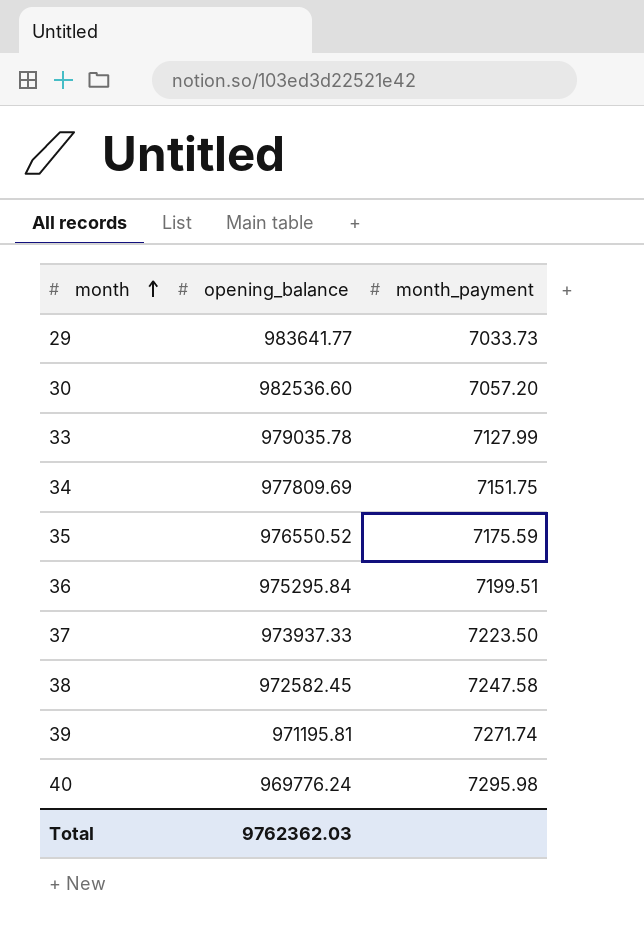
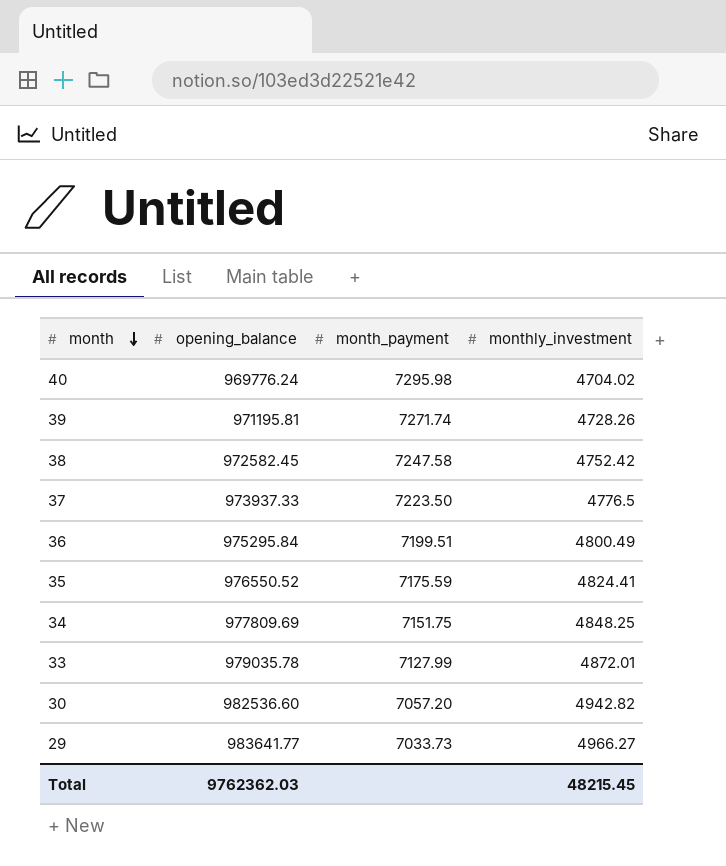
row order: month ascending -> month descending
column monthly_investment | position: none -> 4

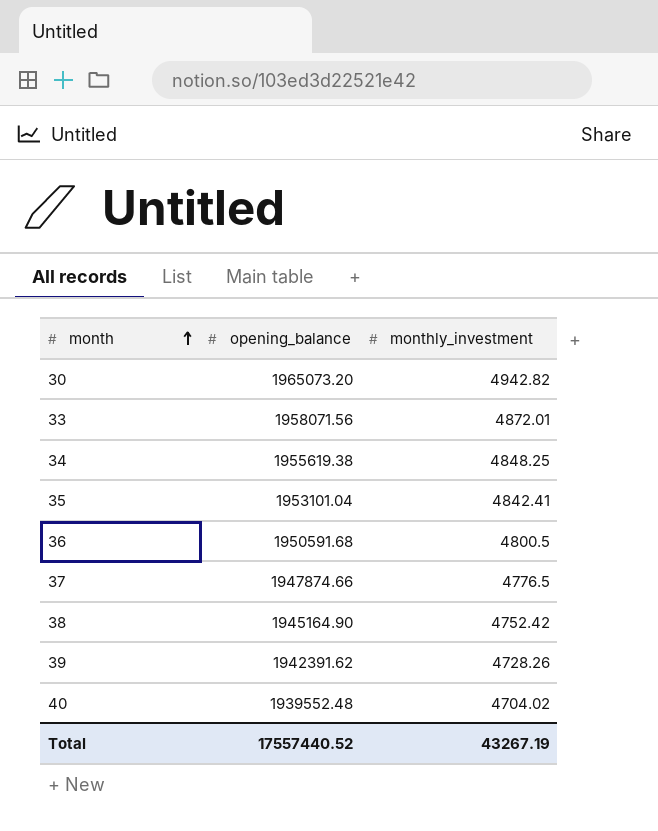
row order: month descending -> month ascending
column month_payment | position: 3 -> none
row 29: 983641.77 | 7033.73 | 4966.27 -> none
30 | opening_balance: 982536.60 -> 1965073.20
33 | opening_balance: 979035.78 -> 1958071.56
34 | opening_balance: 977809.69 -> 1955619.38
35 | opening_balance: 976550.52 -> 1953101.04
35 | monthly_investment: 4824.41 -> 4842.41
36 | opening_balance: 975295.84 -> 1950591.68
36 | monthly_investment: 4800.49 -> 4800.5
37 | opening_balance: 973937.33 -> 1947874.66
38 | opening_balance: 972582.45 -> 1945164.90
39 | opening_balance: 971195.81 -> 1942391.62
40 | opening_balance: 969776.24 -> 1939552.48
Total | opening_balance: 9762362.03 -> 17557440.52
Total | monthly_investment: 48215.45 -> 43267.19

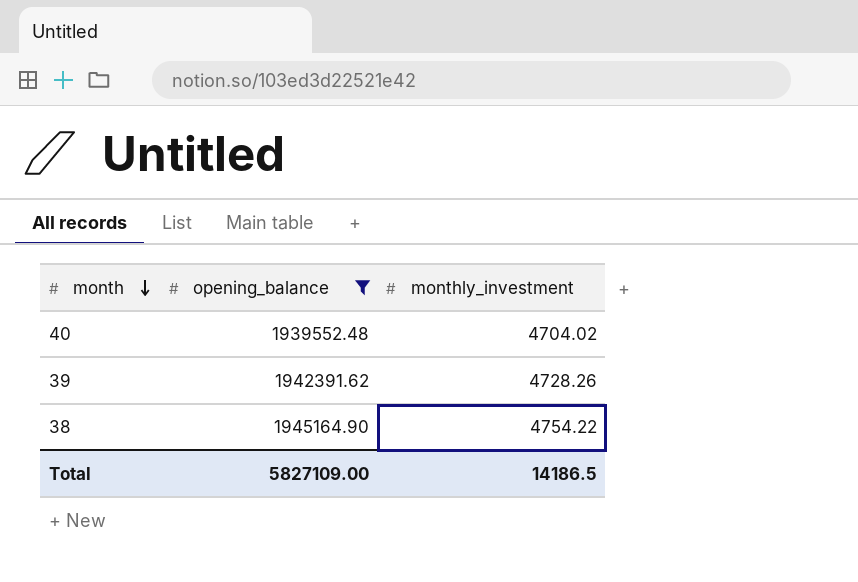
filter: none -> opening_balance <= 1945164.90
row order: month ascending -> month descending
38 | monthly_investment: 4752.42 -> 4754.22
Total | opening_balance: 17557440.52 -> 5827109.00
Total | monthly_investment: 43267.19 -> 14186.5

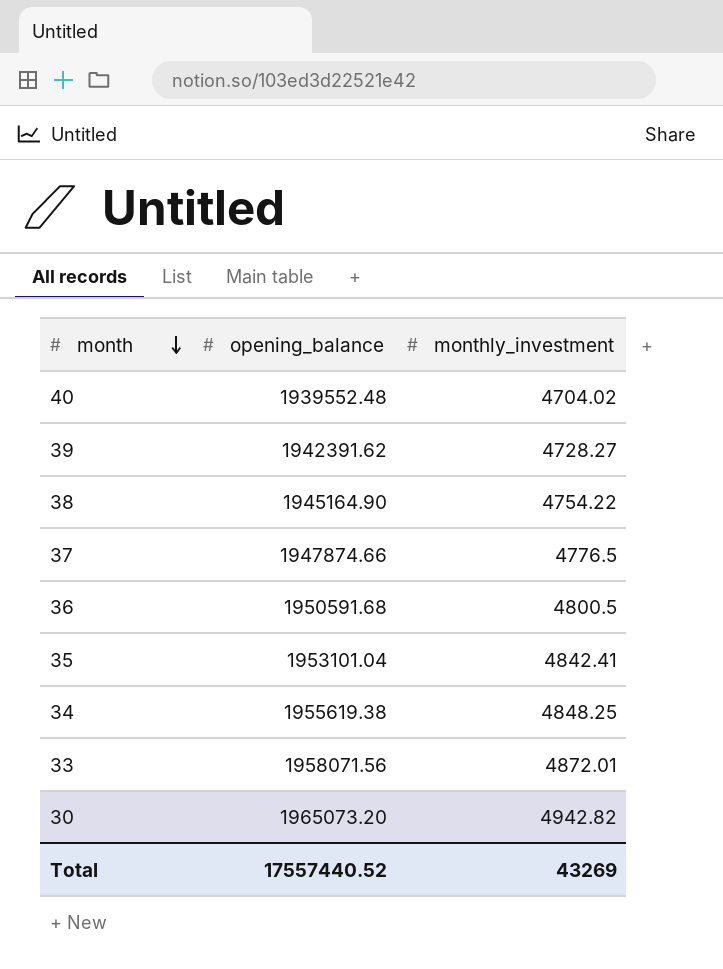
filter: opening_balance <= 1945164.90 -> none
39 | monthly_investment: 4728.26 -> 4728.27
Total | opening_balance: 5827109.00 -> 17557440.52
Total | monthly_investment: 14186.5 -> 43269

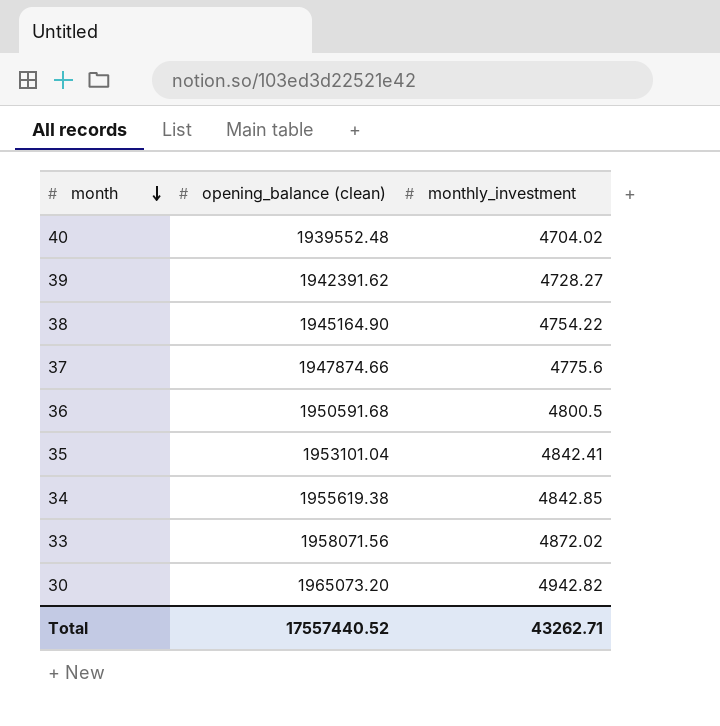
column name: opening_balance -> opening_balance (clean)
37 | monthly_investment: 4776.5 -> 4775.6
34 | monthly_investment: 4848.25 -> 4842.85
33 | monthly_investment: 4872.01 -> 4872.02
Total | monthly_investment: 43269 -> 43262.71

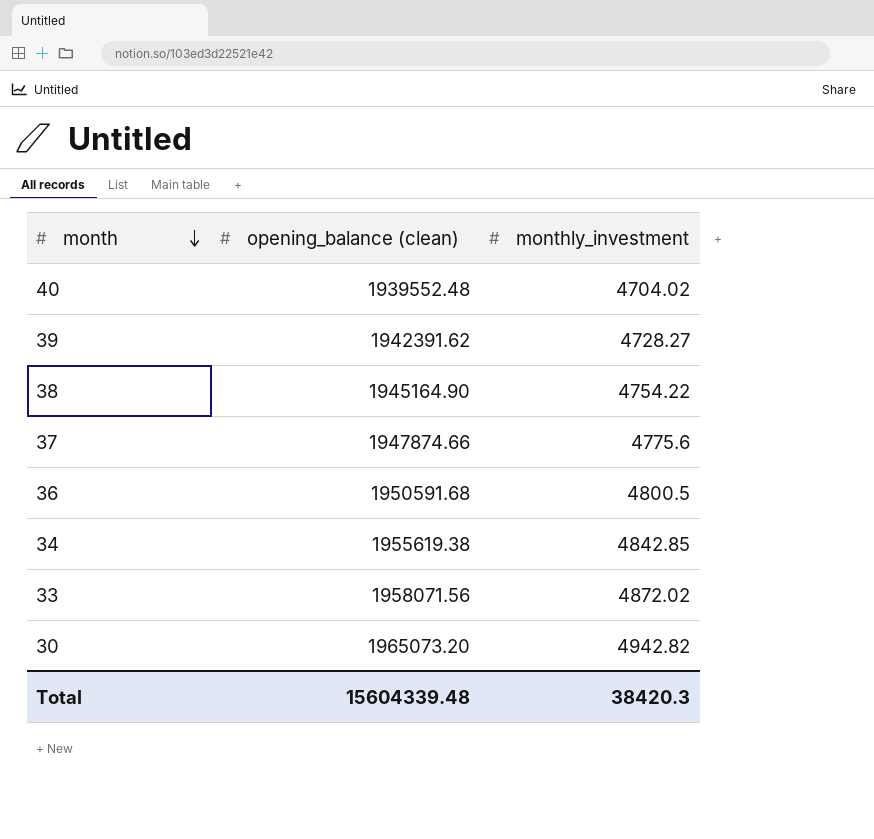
row 35: 1953101.04 | 4842.41 -> none
Total | opening_balance (clean): 17557440.52 -> 15604339.48
Total | monthly_investment: 43262.71 -> 38420.3

